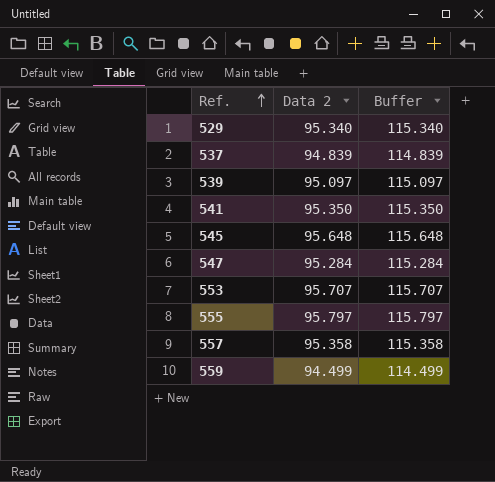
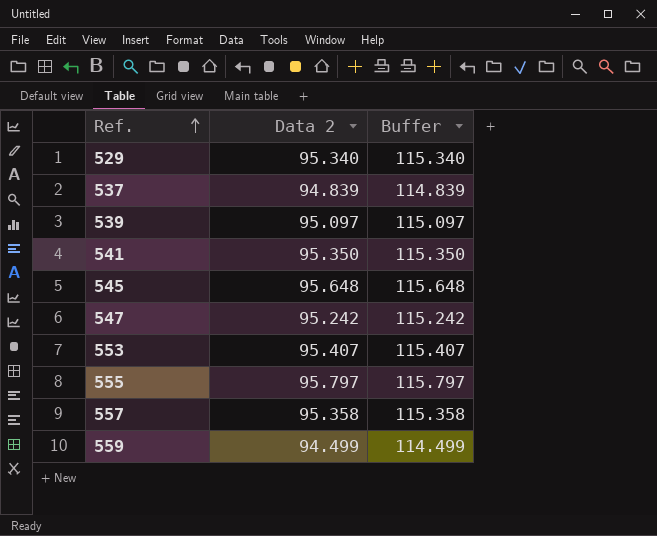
547 | Data 2: 95.284 -> 95.242
547 | Buffer: 115.284 -> 115.242
553 | Data 2: 95.707 -> 95.407
553 | Buffer: 115.707 -> 115.407

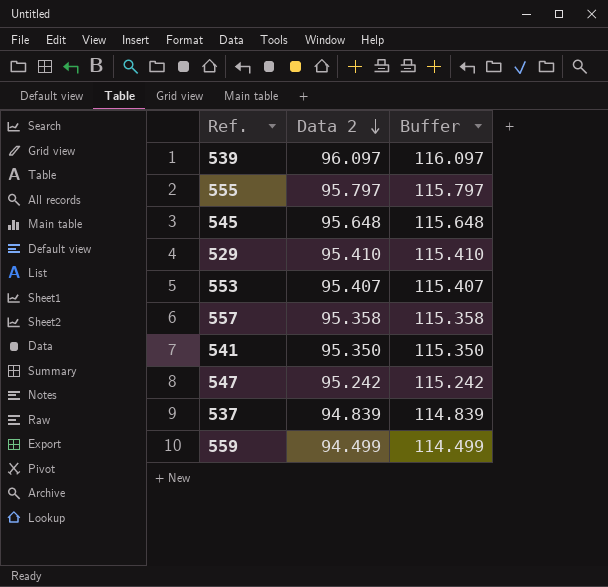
row order: Ref. ascending -> Data 2 descending
539 | Data 2: 95.097 -> 96.097
539 | Buffer: 115.097 -> 116.097
529 | Data 2: 95.340 -> 95.410
529 | Buffer: 115.340 -> 115.410

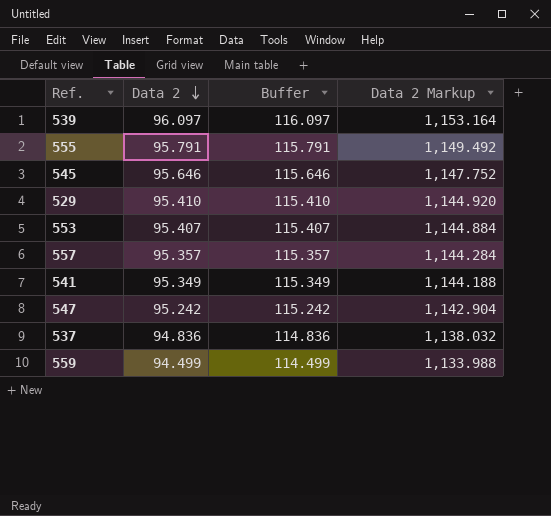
column Data 2 Markup | formula: none -> [Data 2] * 12
555 | Data 2: 95.797 -> 95.791
555 | Buffer: 115.797 -> 115.791
545 | Data 2: 95.648 -> 95.646
545 | Buffer: 115.648 -> 115.646
557 | Data 2: 95.358 -> 95.357
557 | Buffer: 115.358 -> 115.357
541 | Data 2: 95.350 -> 95.349
541 | Buffer: 115.350 -> 115.349
537 | Data 2: 94.839 -> 94.836
537 | Buffer: 114.839 -> 114.836

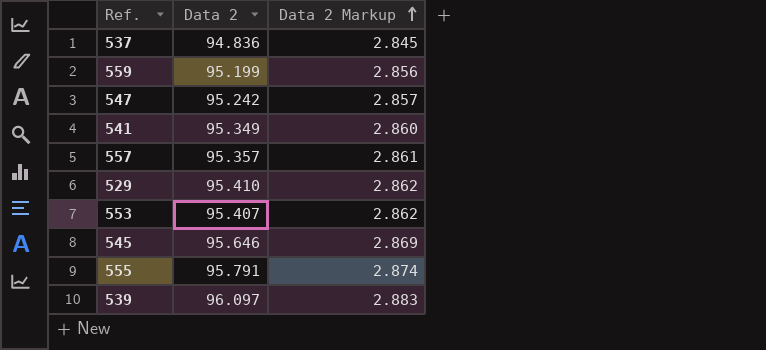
row order: Data 2 descending -> Data 2 Markup ascending
column Buffer | formula: [Data 2] + 20 -> none
column Data 2 Markup | formula: [Data 2] * 12 -> [Data 2] * 0.03
559 | Data 2: 94.499 -> 95.199

